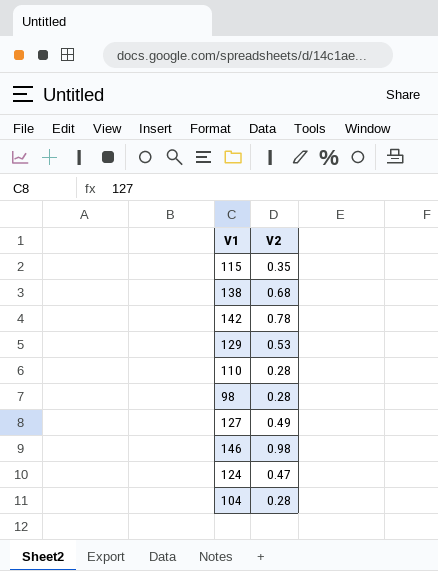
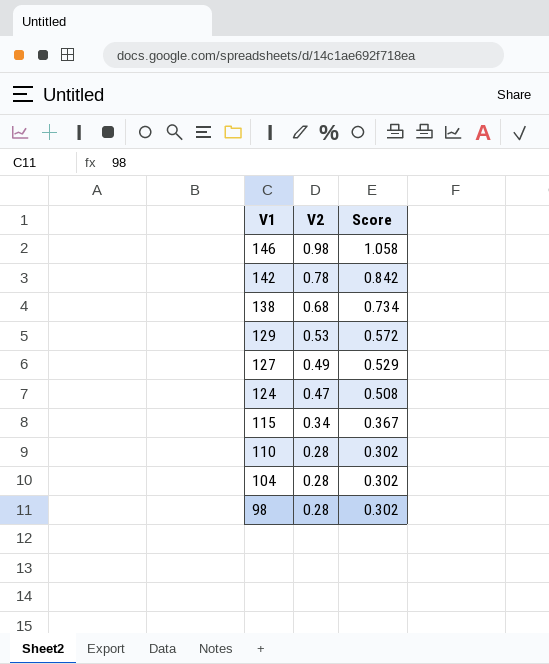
row order: none -> V1 descending
column Score | formula: none -> [V2] * 1.08
115 | V2: 0.35 -> 0.34

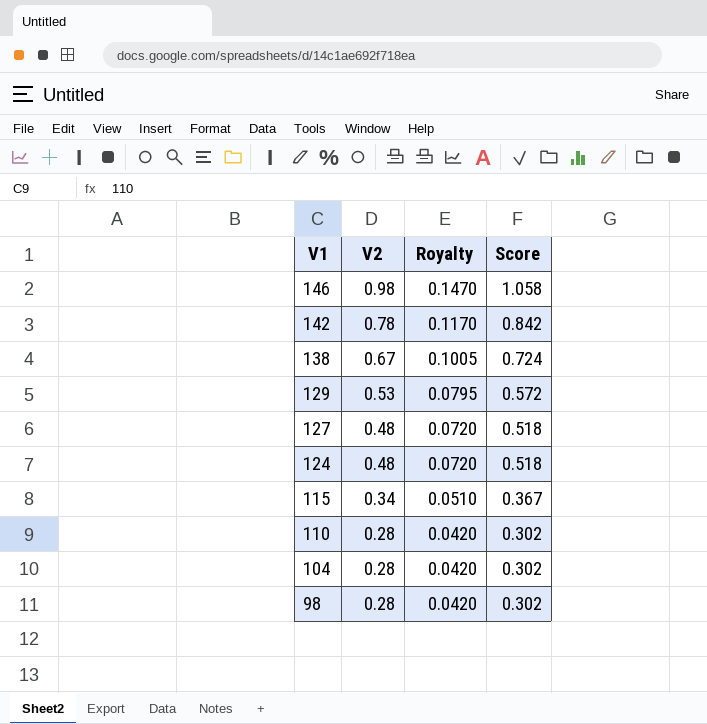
column Royalty | formula: none -> [V2] * 0.15
138 | V2: 0.68 -> 0.67
138 | Score: 0.734 -> 0.724
127 | V2: 0.49 -> 0.48
127 | Score: 0.529 -> 0.518
124 | V2: 0.47 -> 0.48
124 | Score: 0.508 -> 0.518

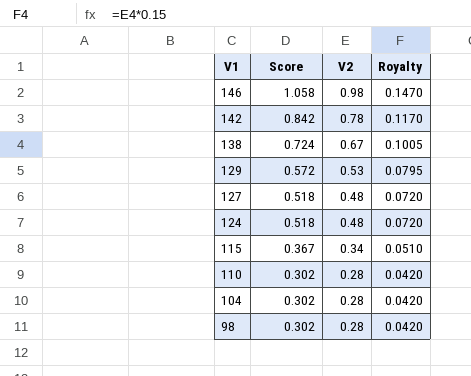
column Score | position: 4 -> 2

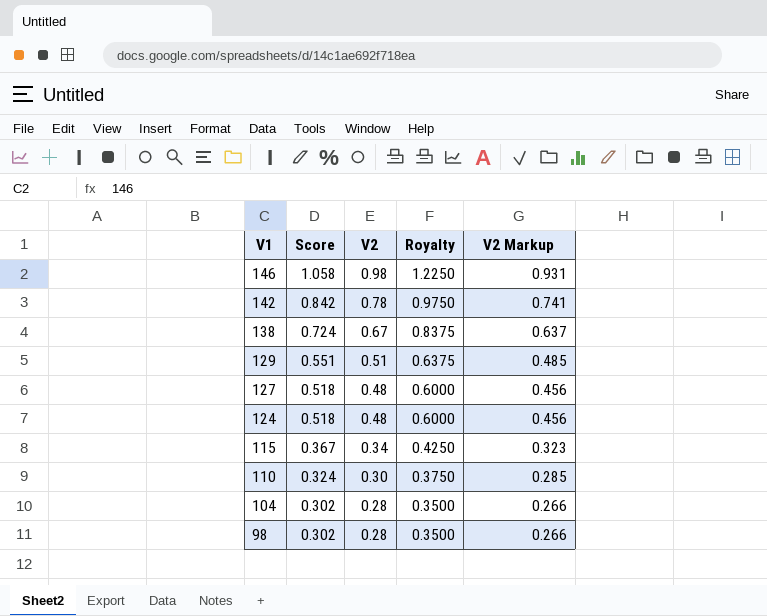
column Royalty | formula: [V2] * 0.15 -> [V2] * 1.25
column V2 Markup | formula: none -> [V2] * 0.95
129 | Score: 0.572 -> 0.551
129 | V2: 0.53 -> 0.51
110 | Score: 0.302 -> 0.324
110 | V2: 0.28 -> 0.30

